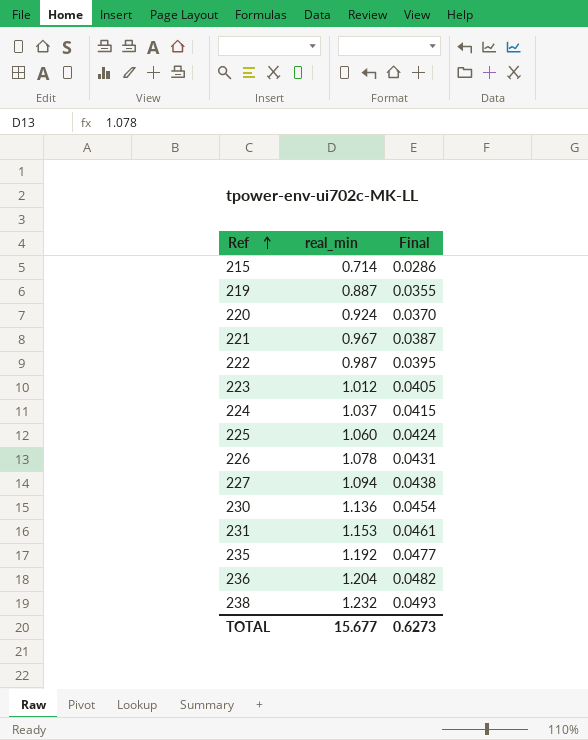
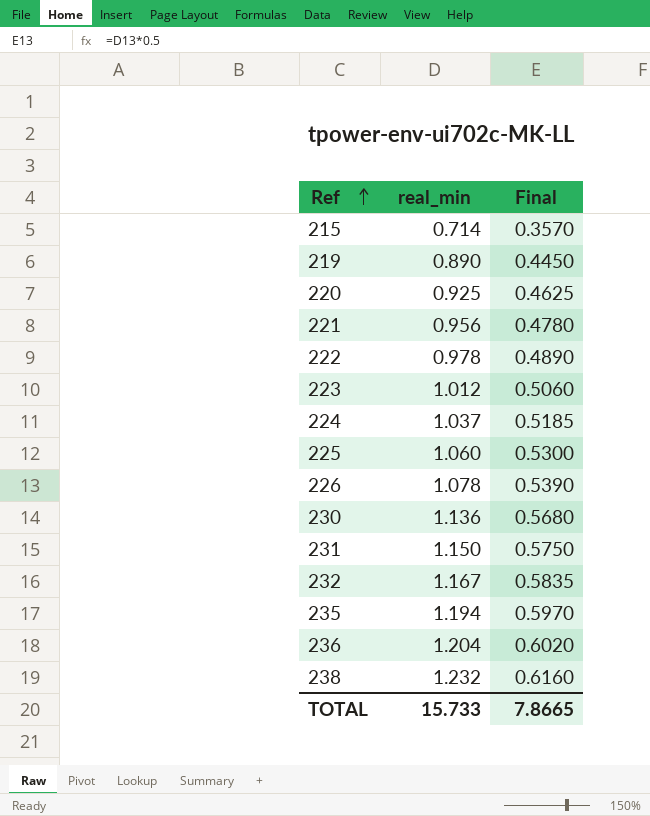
column Final | formula: [real_min] * 0.04 -> [real_min] * 0.5
row 227: 1.094 | 0.0438 -> none
219 | real_min: 0.887 -> 0.890
220 | real_min: 0.924 -> 0.925
221 | real_min: 0.967 -> 0.956
222 | real_min: 0.987 -> 0.978
231 | real_min: 1.153 -> 1.150
row 232: none -> 1.167 | 0.5835
235 | real_min: 1.192 -> 1.194
TOTAL | real_min: 15.677 -> 15.733
TOTAL | Final: 0.6273 -> 7.8665

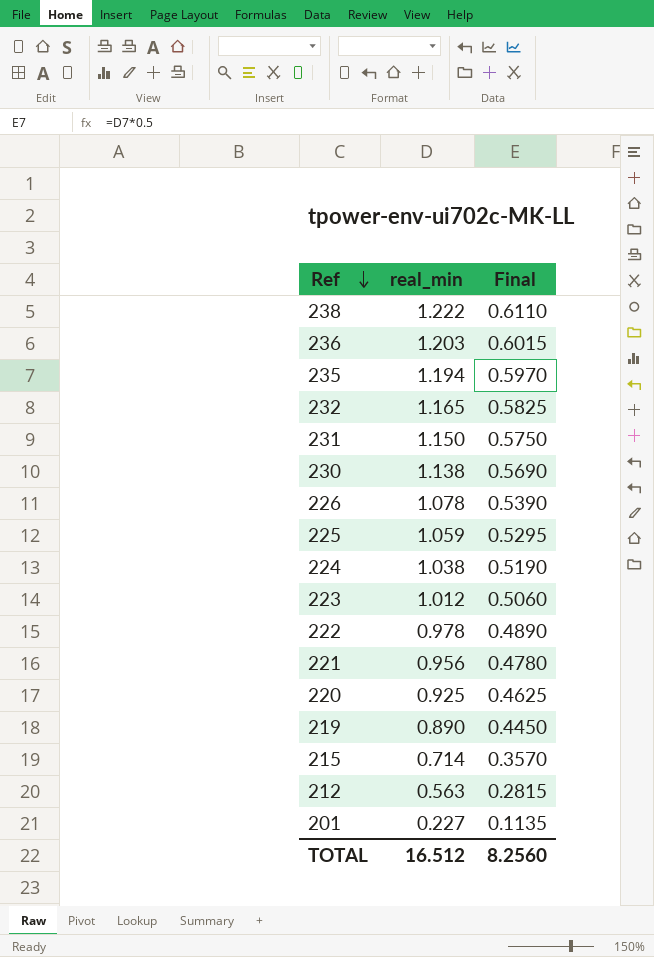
row order: Ref ascending -> Ref descending
238 | real_min: 1.232 -> 1.222
238 | Final: 0.6160 -> 0.6110
236 | real_min: 1.204 -> 1.203
236 | Final: 0.6020 -> 0.6015
232 | real_min: 1.167 -> 1.165
232 | Final: 0.5835 -> 0.5825
230 | real_min: 1.136 -> 1.138
230 | Final: 0.5680 -> 0.5690
225 | real_min: 1.060 -> 1.059
225 | Final: 0.5300 -> 0.5295
224 | real_min: 1.037 -> 1.038
224 | Final: 0.5185 -> 0.5190
row 212: none -> 0.563 | 0.2815
row 201: none -> 0.227 | 0.1135
TOTAL | real_min: 15.733 -> 16.512
TOTAL | Final: 7.8665 -> 8.2560

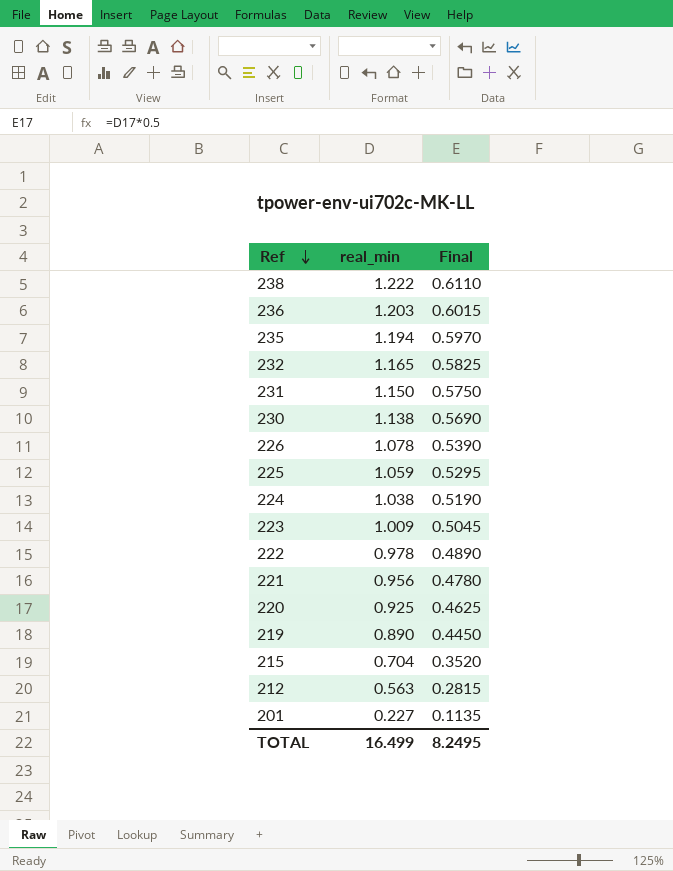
223 | real_min: 1.012 -> 1.009
223 | Final: 0.5060 -> 0.5045
215 | real_min: 0.714 -> 0.704
215 | Final: 0.3570 -> 0.3520
TOTAL | real_min: 16.512 -> 16.499
TOTAL | Final: 8.2560 -> 8.2495

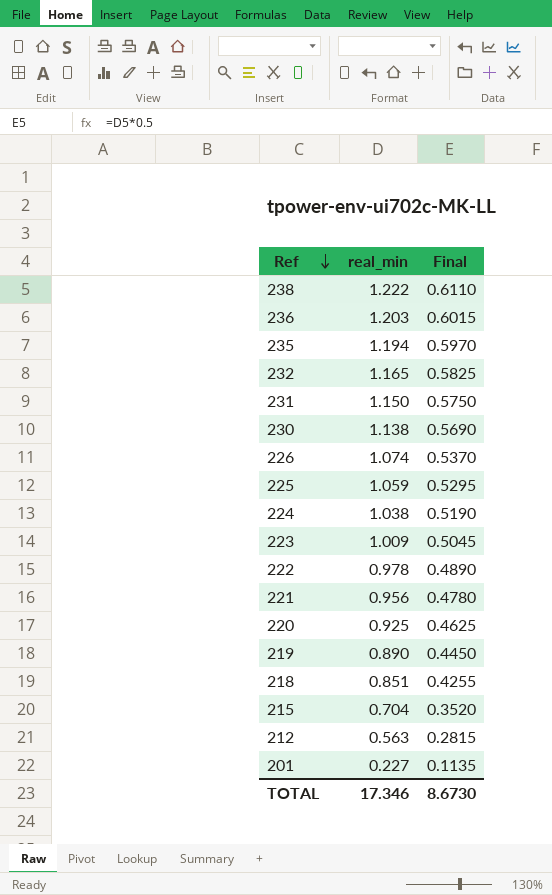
226 | real_min: 1.078 -> 1.074
226 | Final: 0.5390 -> 0.5370
row 218: none -> 0.851 | 0.4255
TOTAL | real_min: 16.499 -> 17.346
TOTAL | Final: 8.2495 -> 8.6730

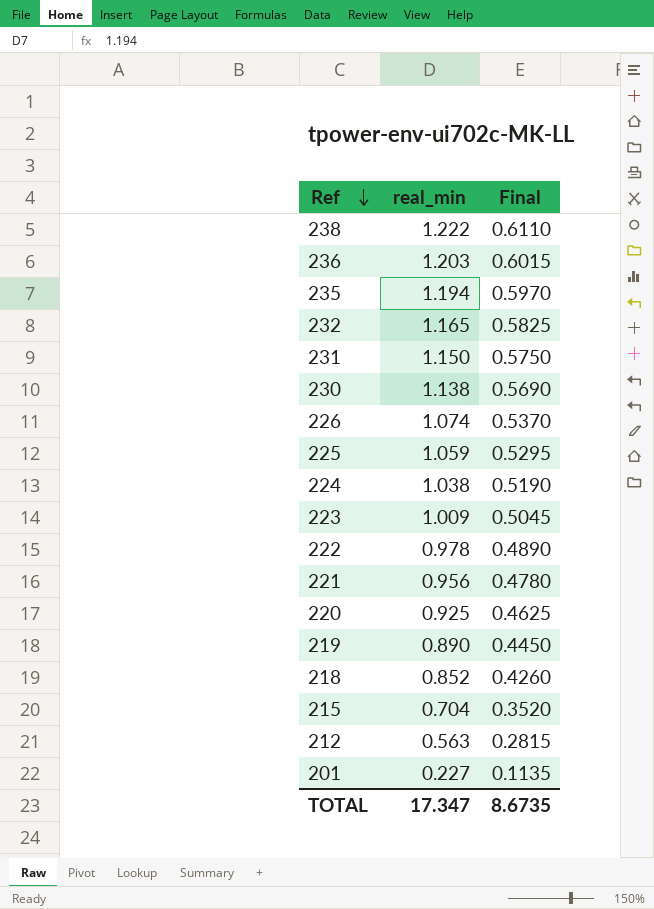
218 | real_min: 0.851 -> 0.852
218 | Final: 0.4255 -> 0.4260
TOTAL | real_min: 17.346 -> 17.347
TOTAL | Final: 8.6730 -> 8.6735

